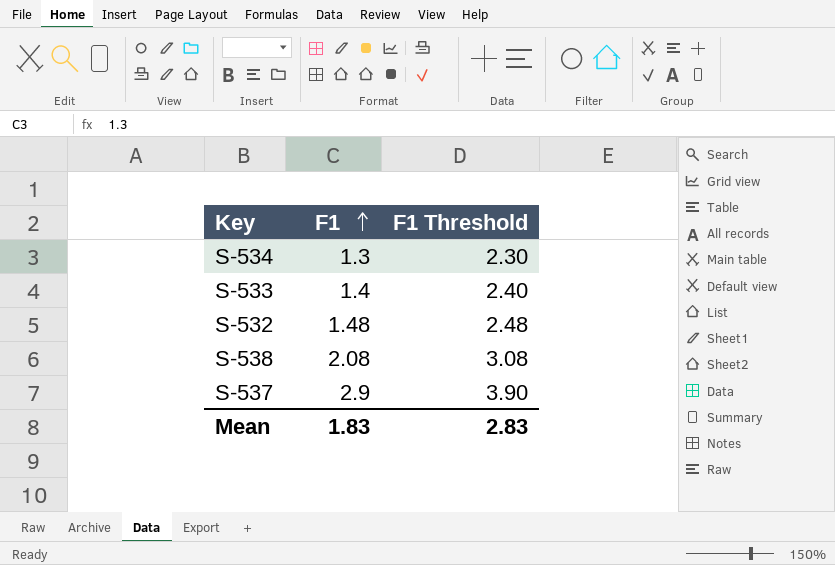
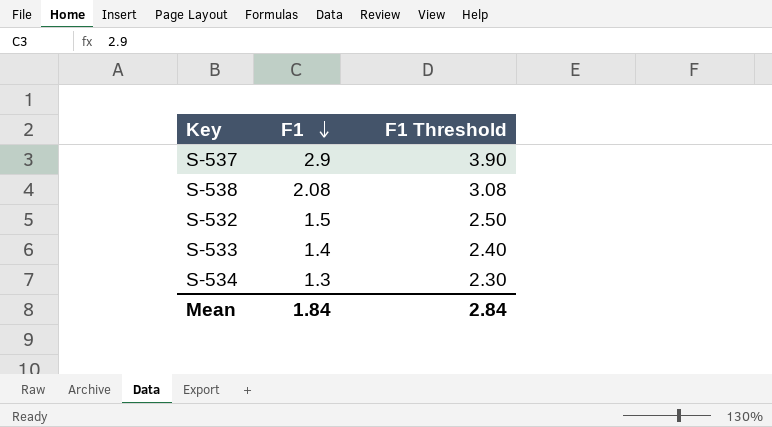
row order: F1 ascending -> F1 descending
S-532 | F1: 1.48 -> 1.5
S-532 | F1 Threshold: 2.48 -> 2.50
Mean | F1: 1.83 -> 1.84
Mean | F1 Threshold: 2.83 -> 2.84

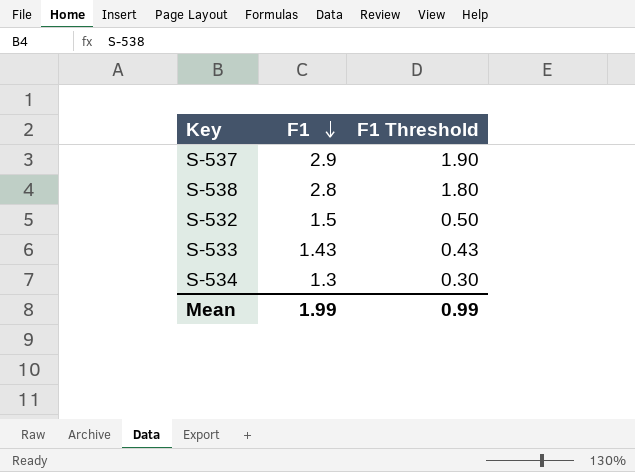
column F1 Threshold | formula: [F1] + 1 -> [F1] - 1
S-538 | F1: 2.08 -> 2.8
S-533 | F1: 1.4 -> 1.43
Mean | F1: 1.84 -> 1.99
Mean | F1 Threshold: 2.84 -> 0.99

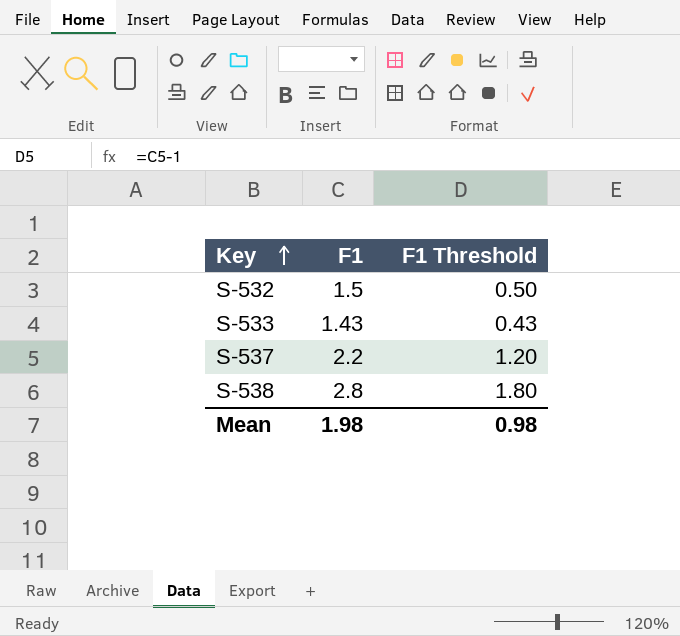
row order: F1 descending -> Key ascending
row S-534: 1.3 | 0.30 -> none
S-537 | F1: 2.9 -> 2.2
S-537 | F1 Threshold: 1.90 -> 1.20
Mean | F1: 1.99 -> 1.98
Mean | F1 Threshold: 0.99 -> 0.98

